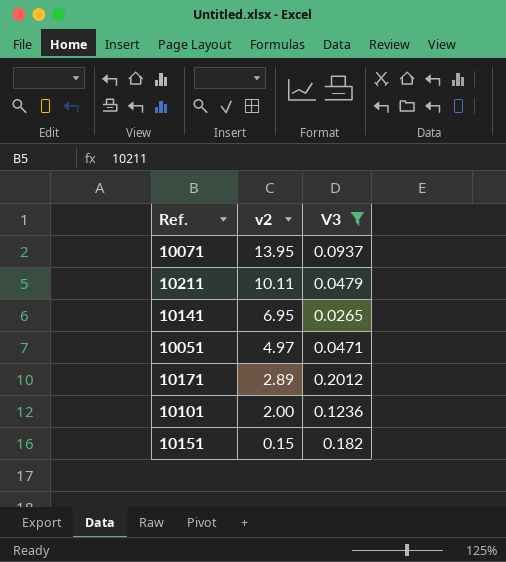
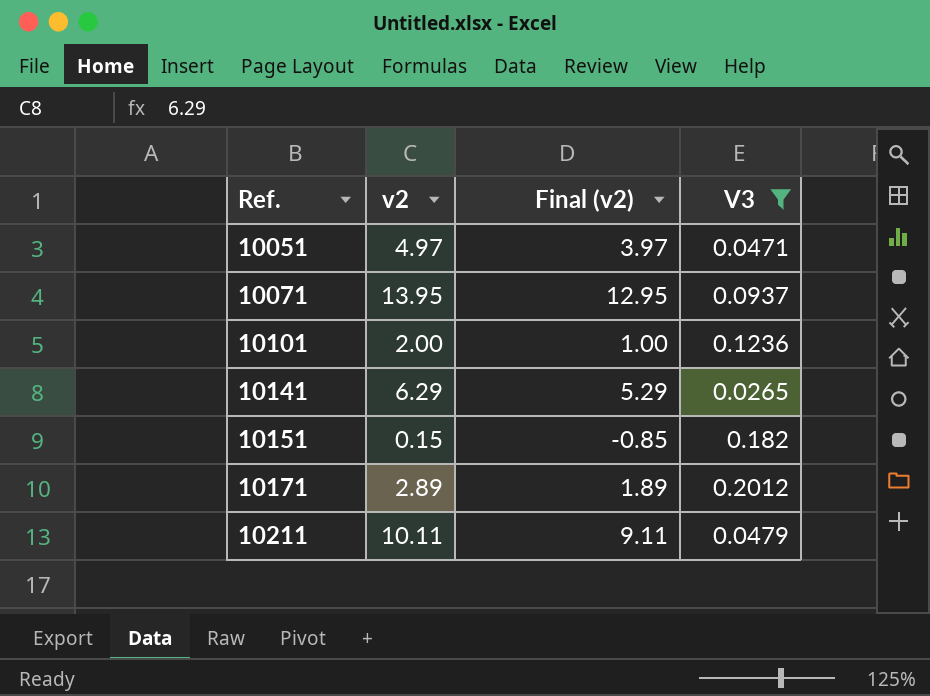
row order: v2 descending -> Ref. ascending
column Final (v2) | formula: none -> [v2] - 1
10141 | v2: 6.95 -> 6.29

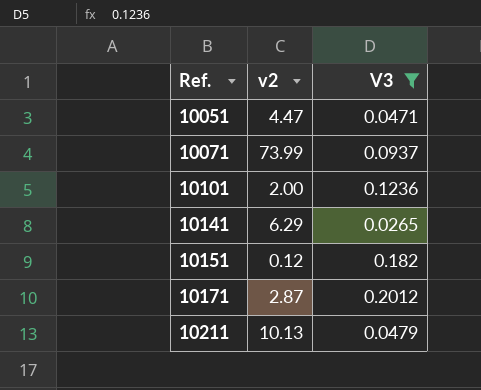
column Final (v2) | formula: [v2] - 1 -> none
10051 | v2: 4.97 -> 4.47
10071 | v2: 13.95 -> 73.99
10151 | v2: 0.15 -> 0.12
10171 | v2: 2.89 -> 2.87
10211 | v2: 10.11 -> 10.13

